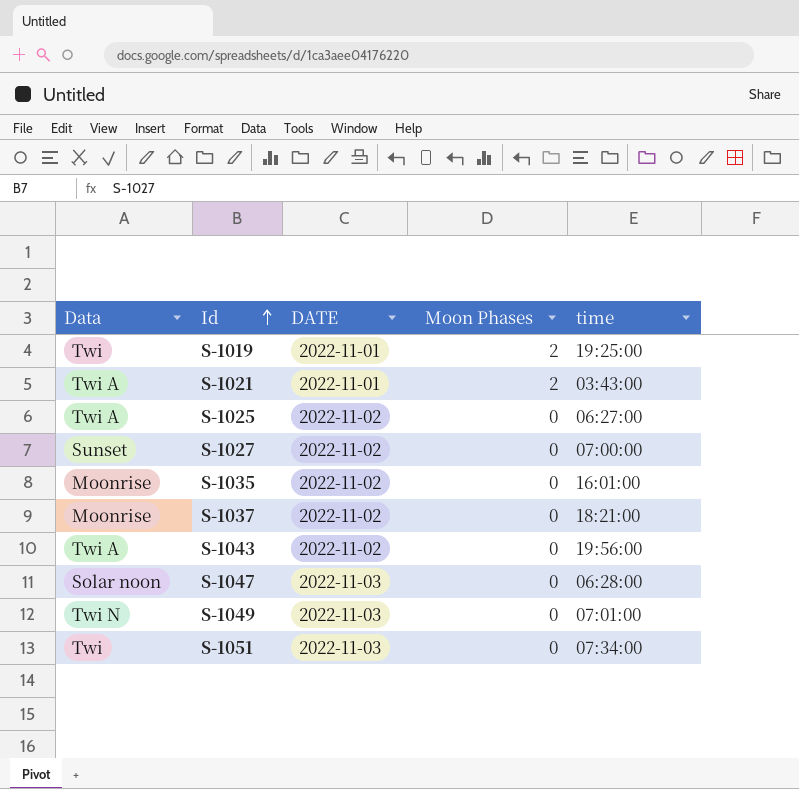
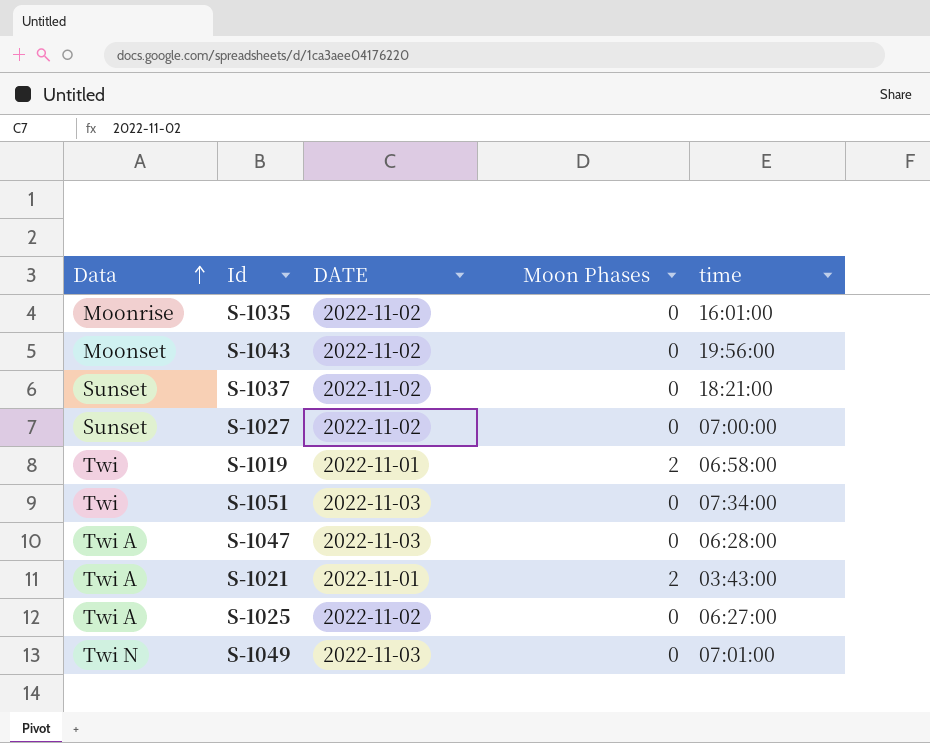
row order: Id ascending -> Data ascending
S-1043 | Data: Twi A -> Moonset
S-1037 | Data: Moonrise -> Sunset
S-1019 | time: 19:25:00 -> 06:58:00
S-1047 | Data: Solar noon -> Twi A

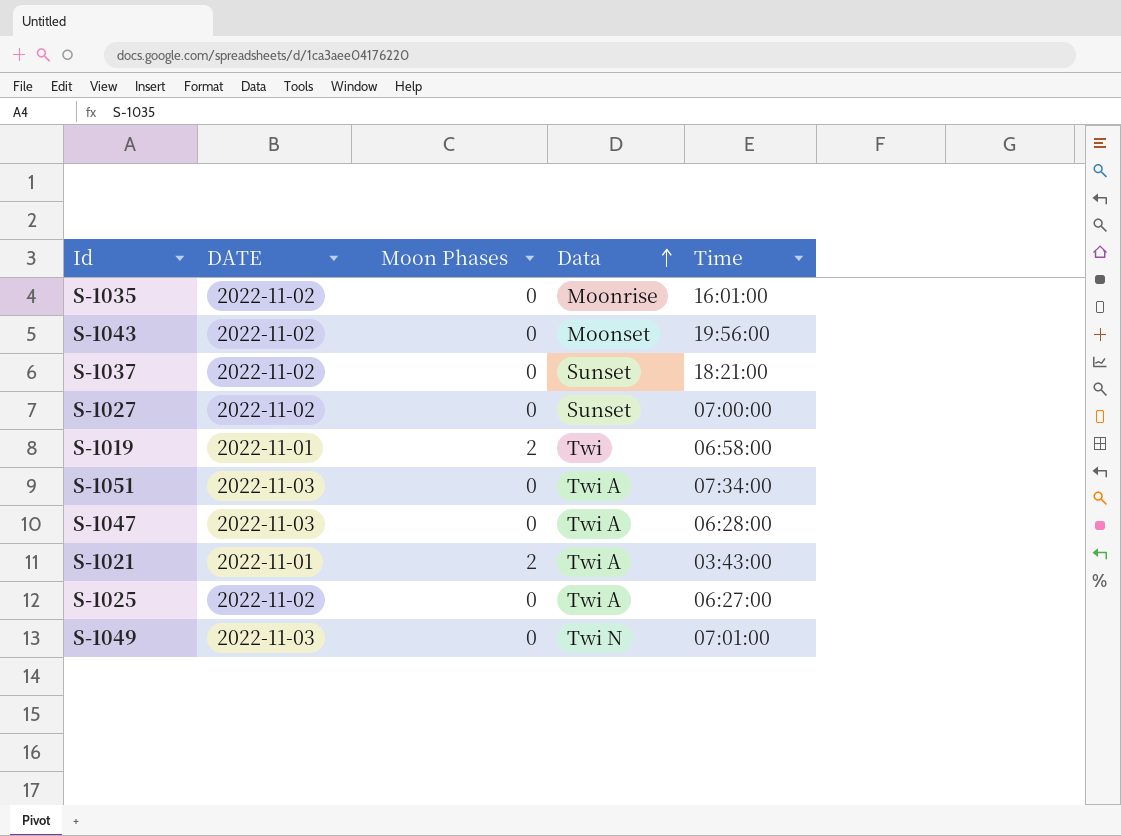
column Data | position: 1 -> 4
column name: time -> Time
S-1051 | Data: Twi -> Twi A

